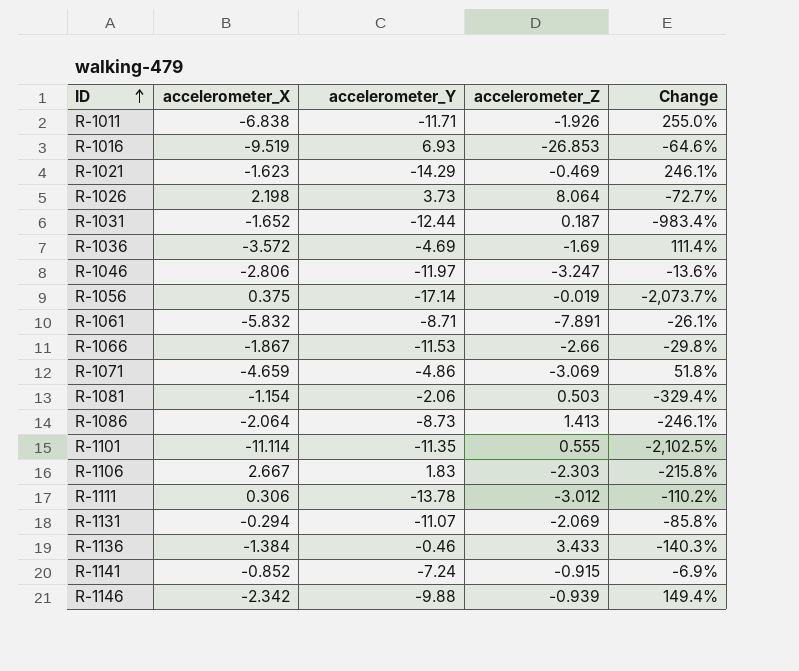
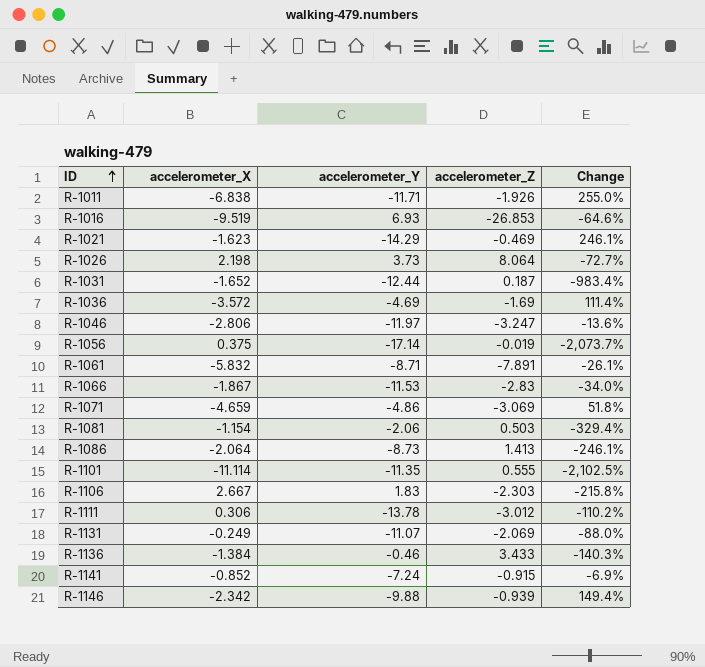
R-1066 | accelerometer_Z: -2.66 -> -2.83
R-1066 | Change: -29.8% -> -34.0%
R-1131 | accelerometer_X: -0.294 -> -0.249
R-1131 | Change: -85.8% -> -88.0%

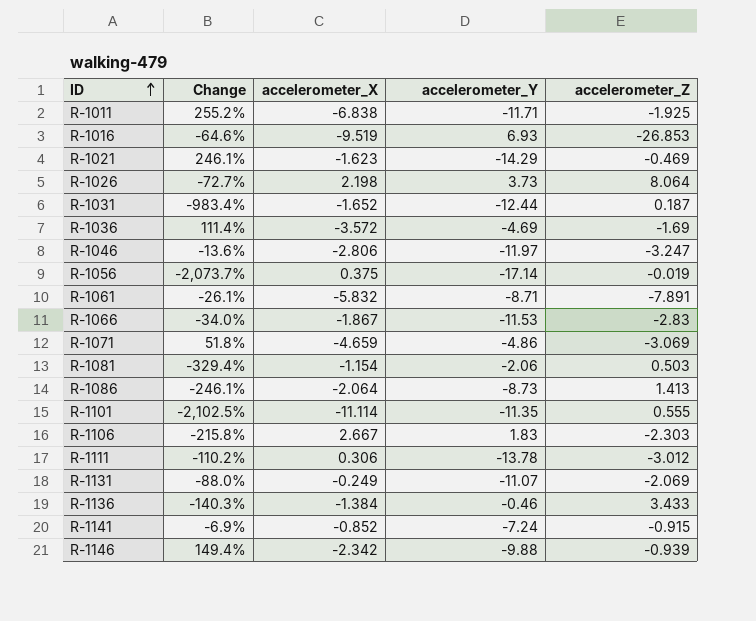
column Change | position: 5 -> 2
R-1011 | Change: 255.0% -> 255.2%
R-1011 | accelerometer_Z: -1.926 -> -1.925

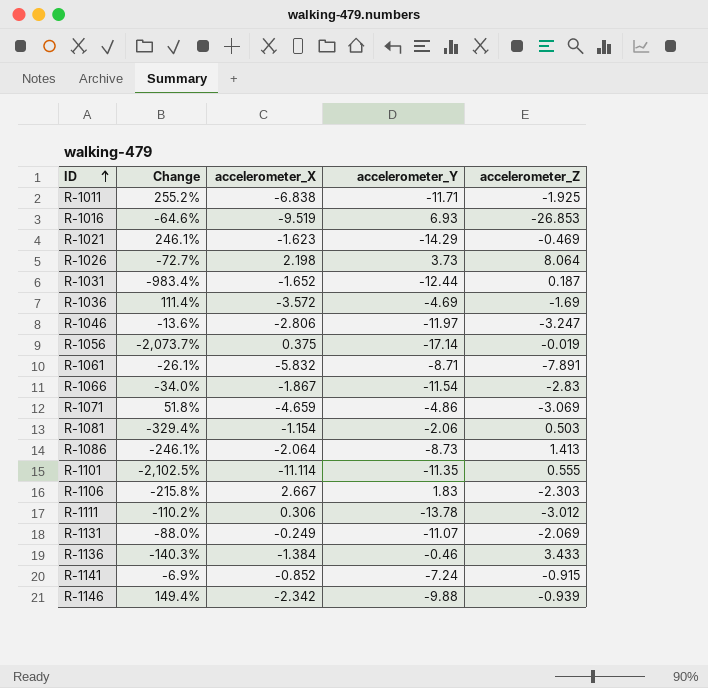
R-1066 | accelerometer_Y: -11.53 -> -11.54

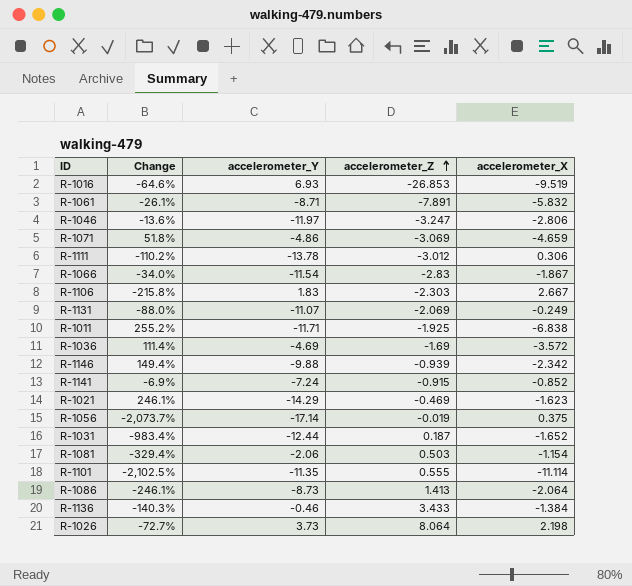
row order: ID ascending -> accelerometer_Z ascending
column accelerometer_X | position: 3 -> 5

